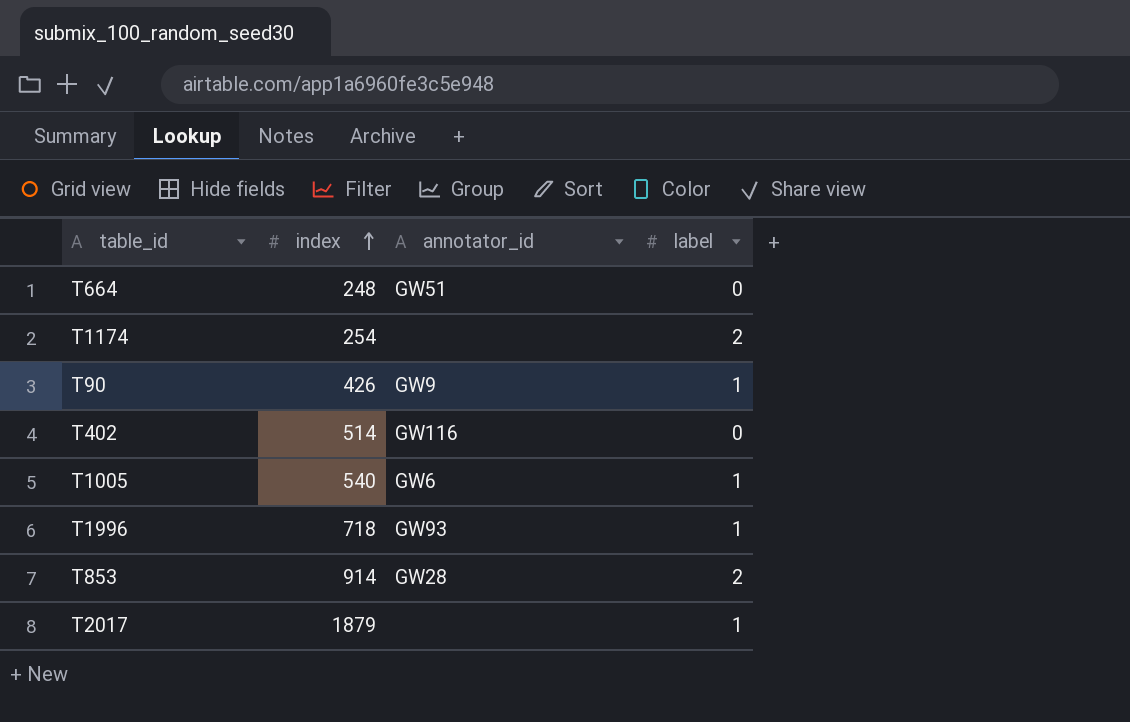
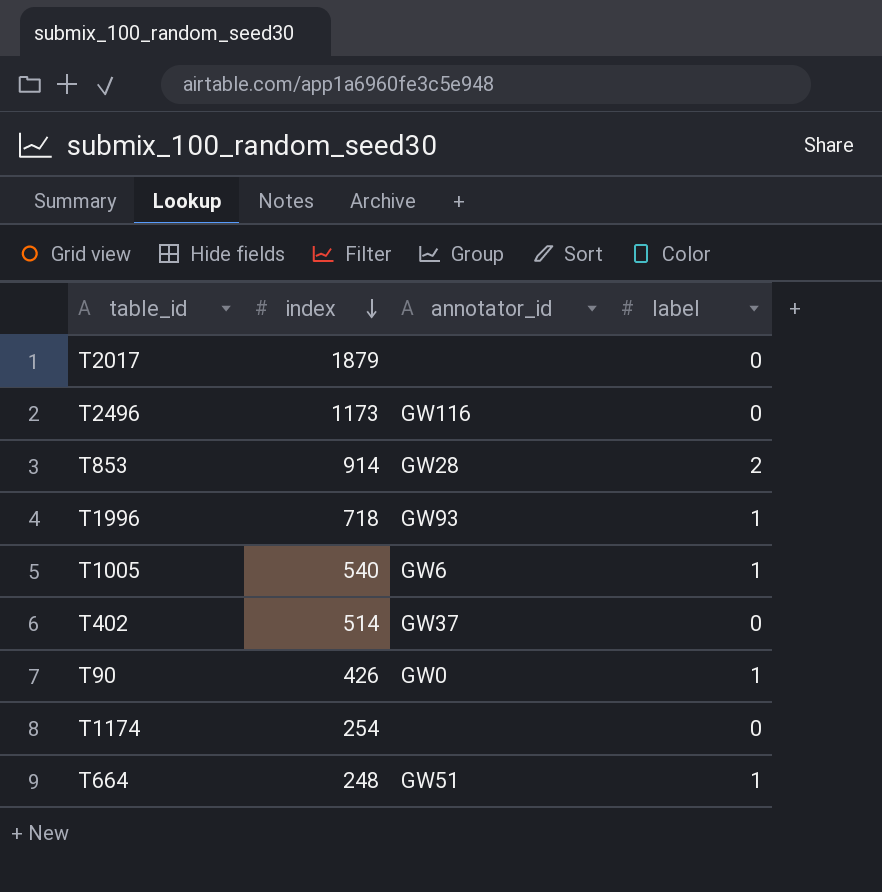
row order: index ascending -> index descending
T2017 | label: 1 -> 0
row T2496: none -> 1173 | GW116 | 0
T402 | annotator_id: GW116 -> GW37
T90 | annotator_id: GW9 -> GW0
T1174 | label: 2 -> 0
T664 | label: 0 -> 1

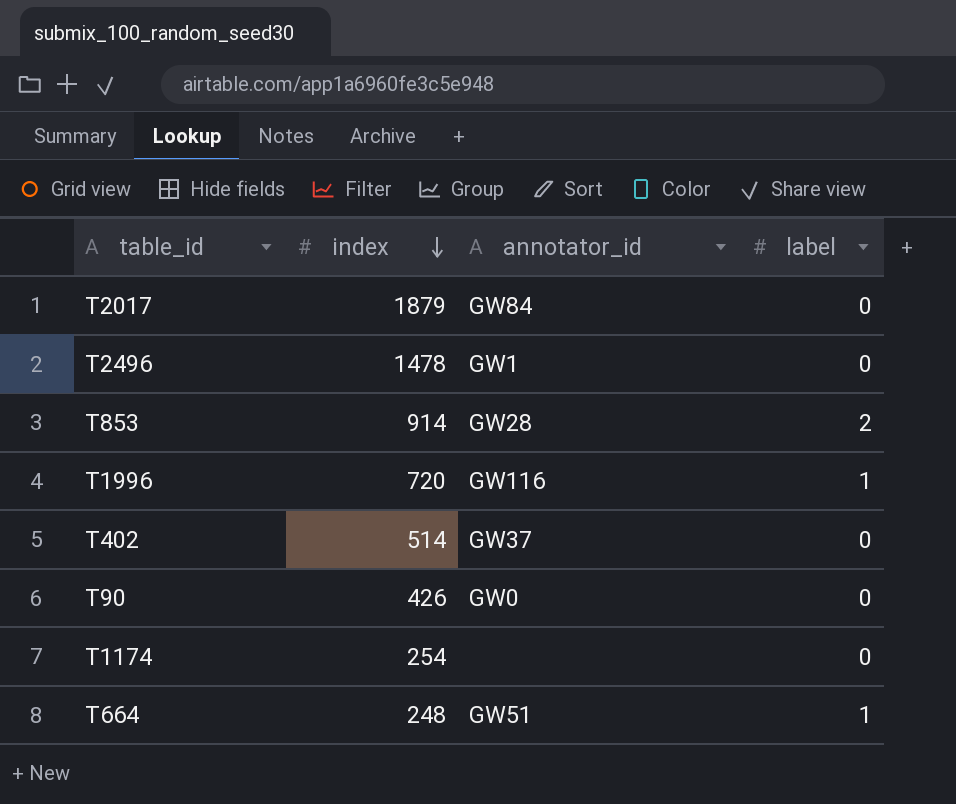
row T1005: 540 | GW6 | 1 -> none
T2017 | annotator_id: none -> GW84
T2496 | index: 1173 -> 1478
T2496 | annotator_id: GW116 -> GW1
T1996 | index: 718 -> 720
T1996 | annotator_id: GW93 -> GW116
T90 | label: 1 -> 0

